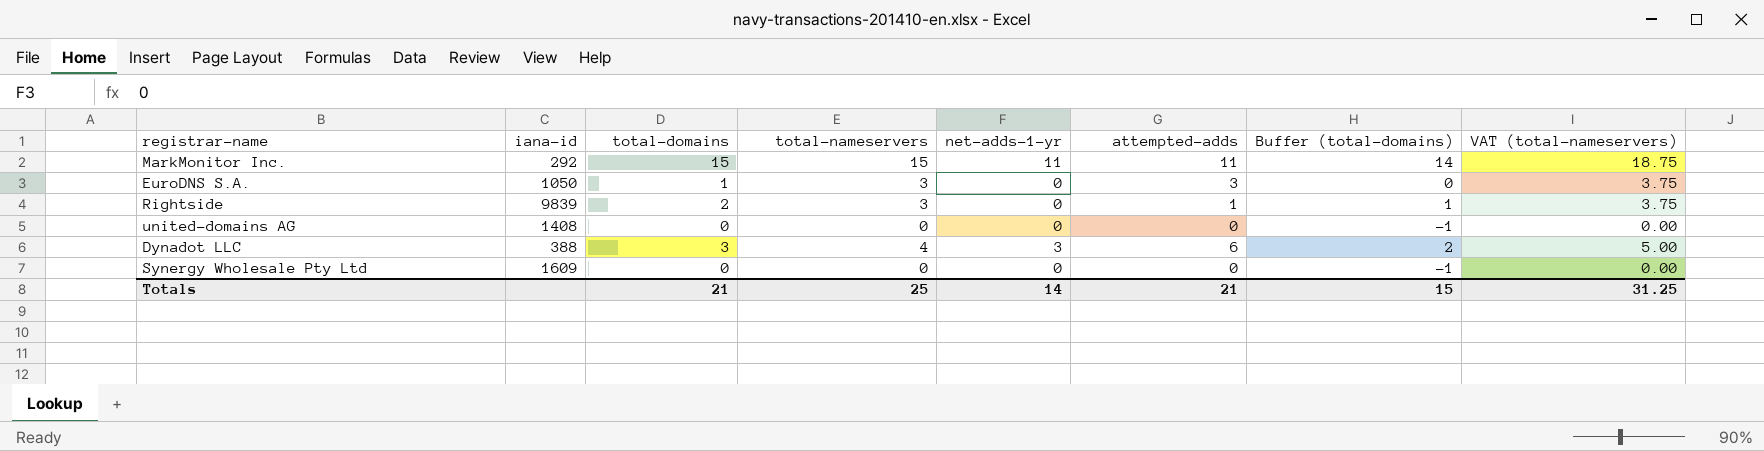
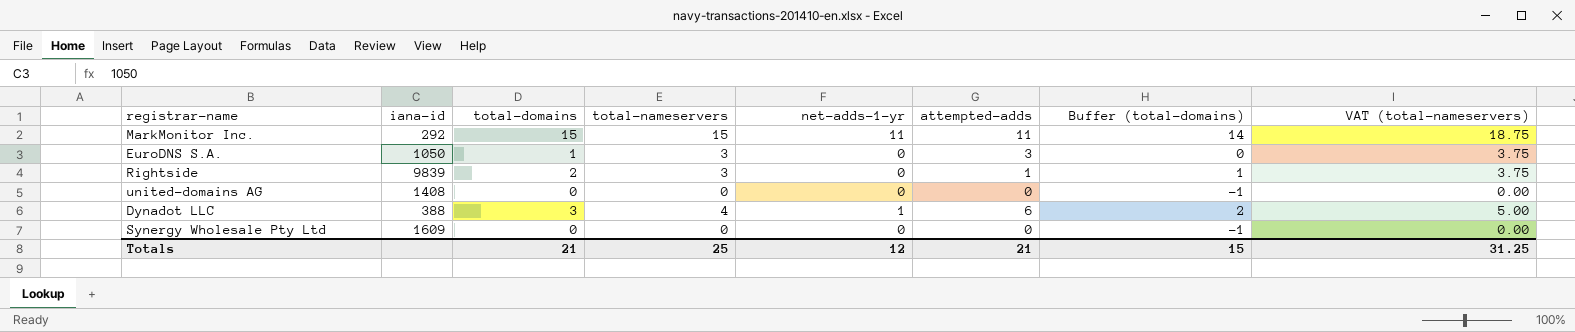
Dynadot LLC | net-adds-1-yr: 3 -> 1
Totals | net-adds-1-yr: 14 -> 12

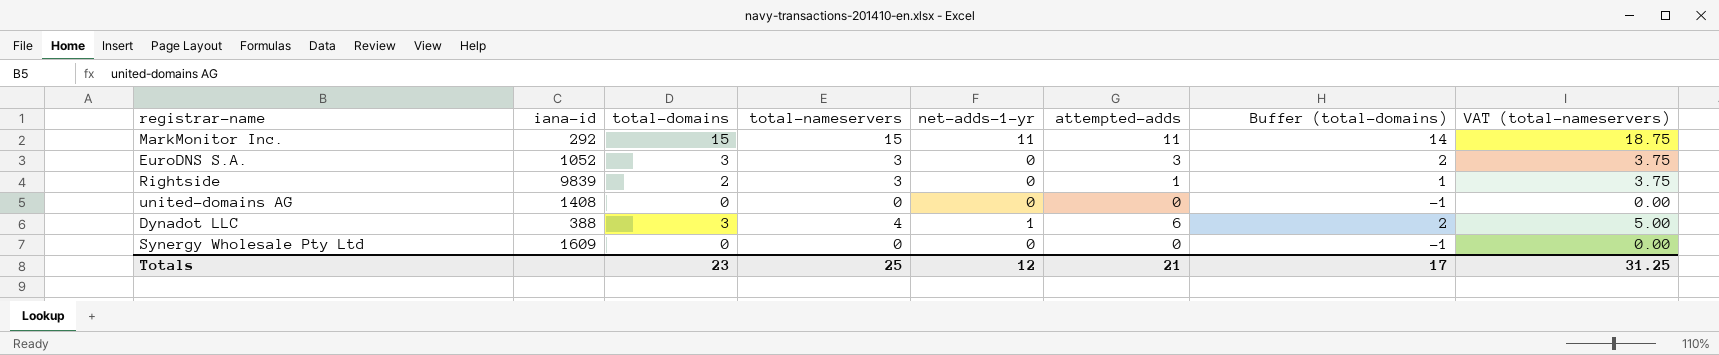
EuroDNS S.A. | iana-id: 1050 -> 1052
EuroDNS S.A. | total-domains: 1 -> 3
EuroDNS S.A. | Buffer (total-domains): 0 -> 2
Totals | total-domains: 21 -> 23
Totals | Buffer (total-domains): 15 -> 17

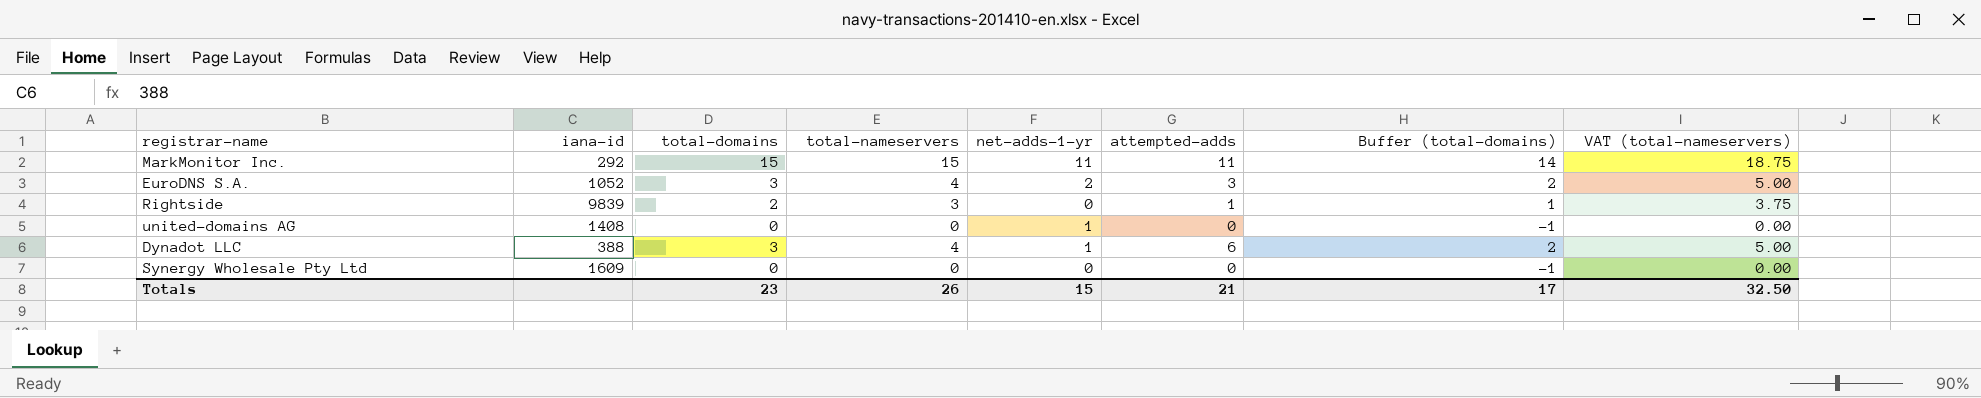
EuroDNS S.A. | total-nameservers: 3 -> 4
EuroDNS S.A. | net-adds-1-yr: 0 -> 2
EuroDNS S.A. | VAT (total-nameservers): 3.75 -> 5.00
united-domains AG | net-adds-1-yr: 0 -> 1
Totals | total-nameservers: 25 -> 26
Totals | net-adds-1-yr: 12 -> 15
Totals | VAT (total-nameservers): 31.25 -> 32.50

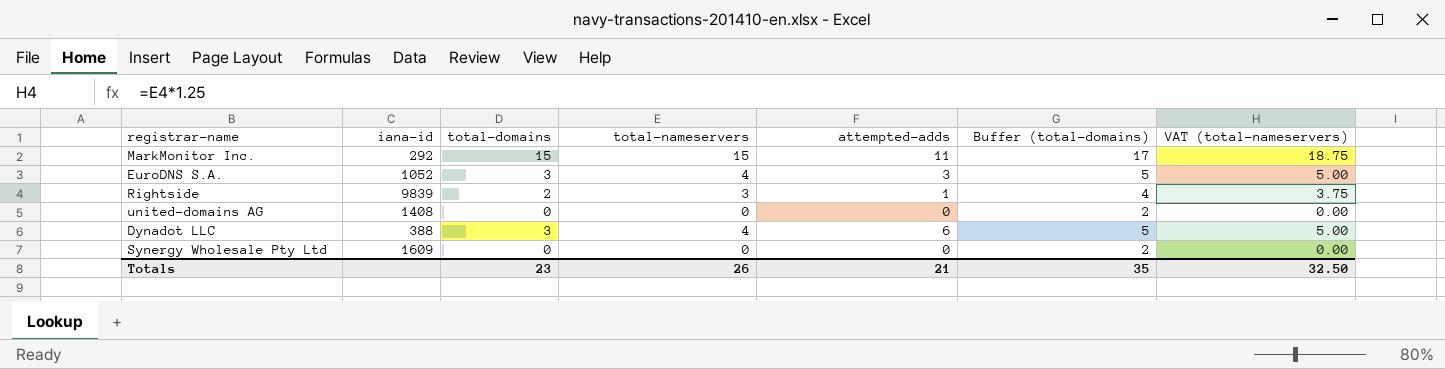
column net-adds-1-yr | position: 5 -> none
column Buffer (total-domains) | formula: [total-domains] - 1 -> [total-domains] + 2
Totals | Buffer (total-domains): 17 -> 35

